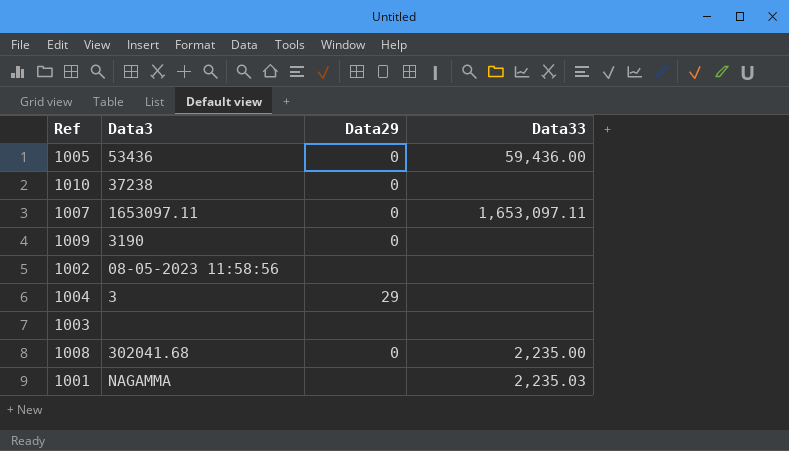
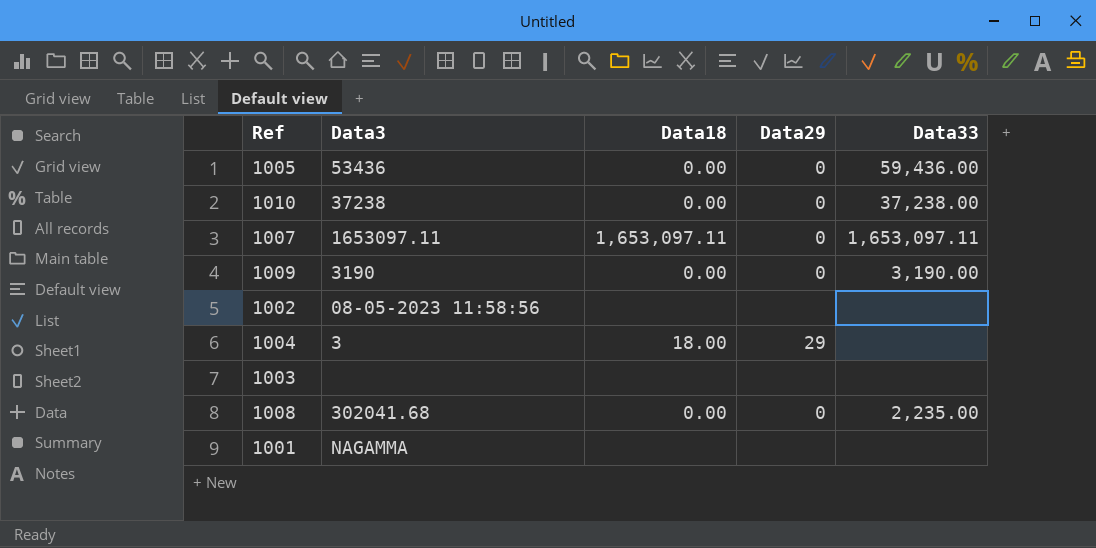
column Data18 | position: none -> 3
1010 | Data33: none -> 37,238.00
1009 | Data33: none -> 3,190.00
1001 | Data33: 2,235.03 -> none

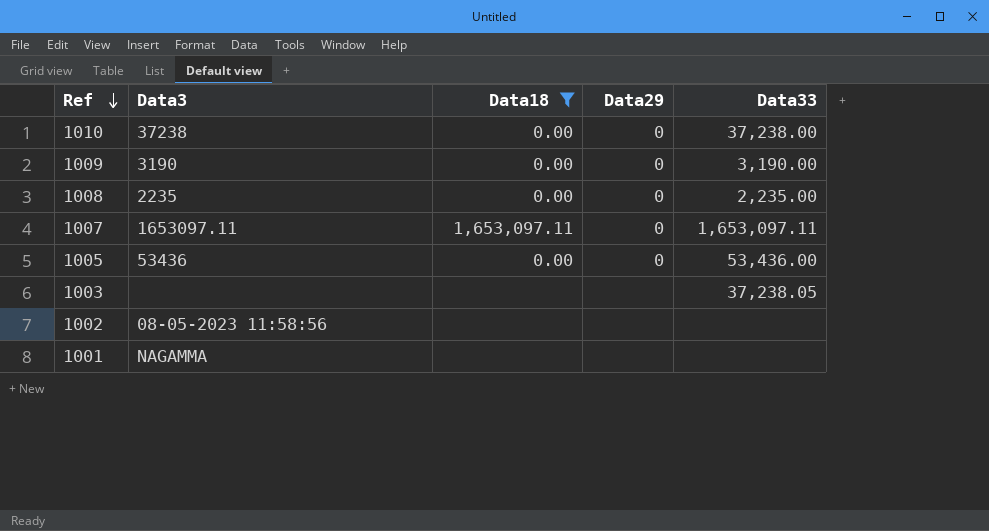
filter: none -> Data18 != 18.00
row order: none -> Ref descending
1008 | Data3: 302041.68 -> 2235
1005 | Data33: 59,436.00 -> 53,436.00
1003 | Data33: none -> 37,238.05

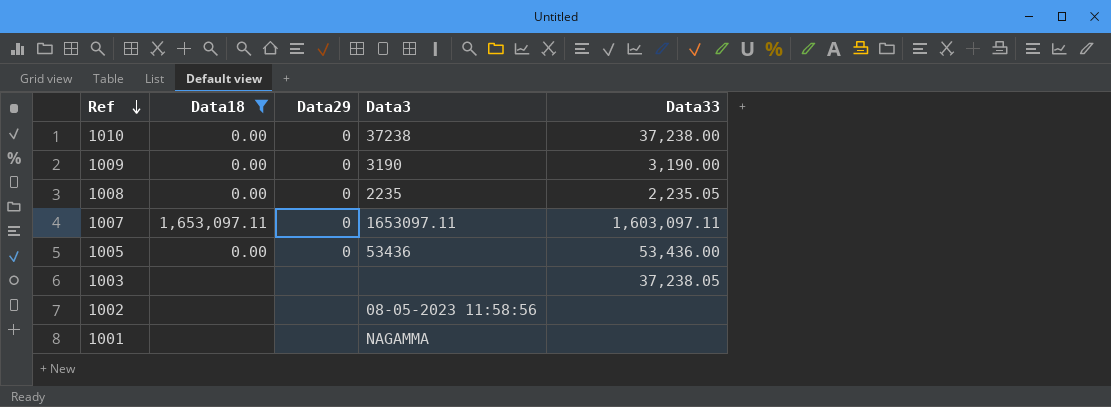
column Data3 | position: 2 -> 4
1008 | Data33: 2,235.00 -> 2,235.05
1007 | Data33: 1,653,097.11 -> 1,603,097.11

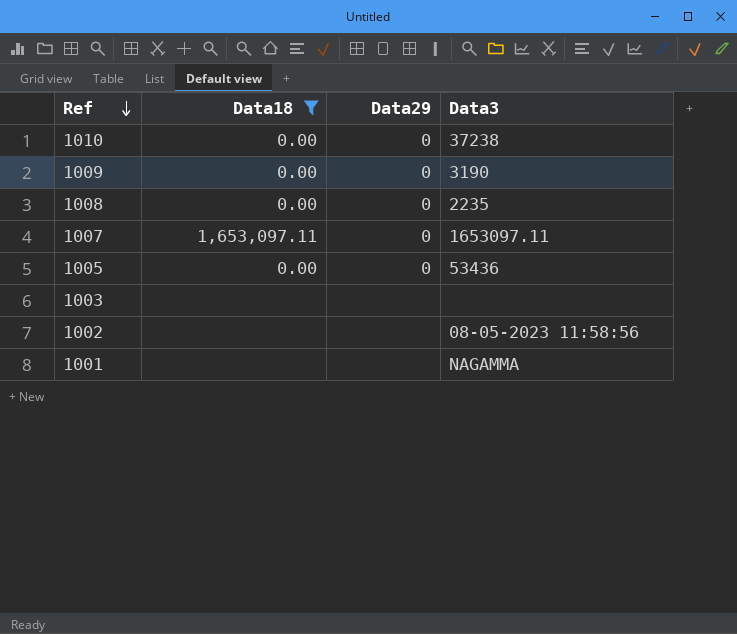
column Data33 | position: 5 -> none

